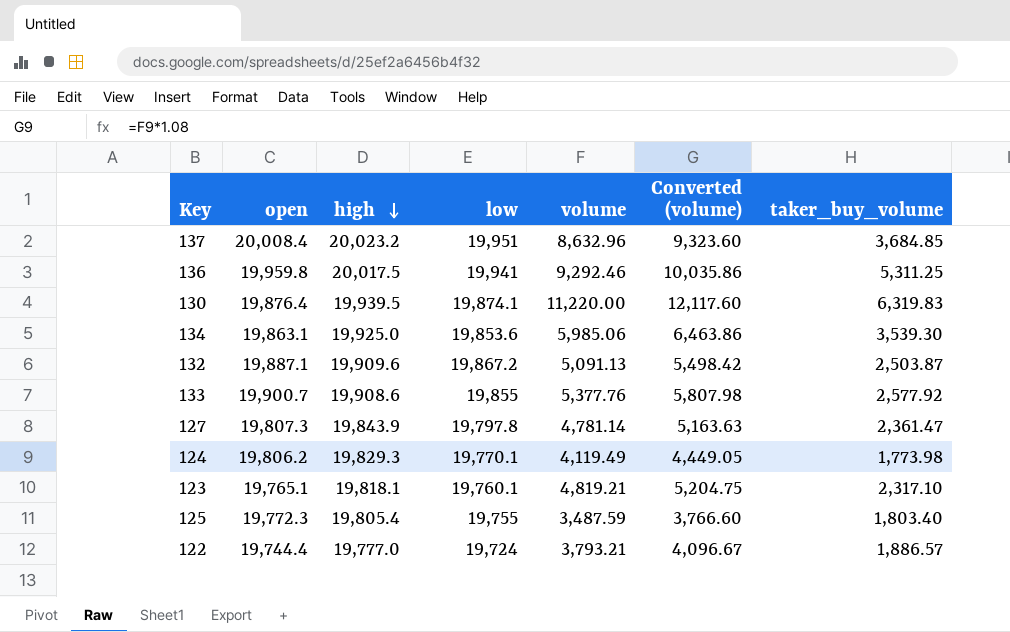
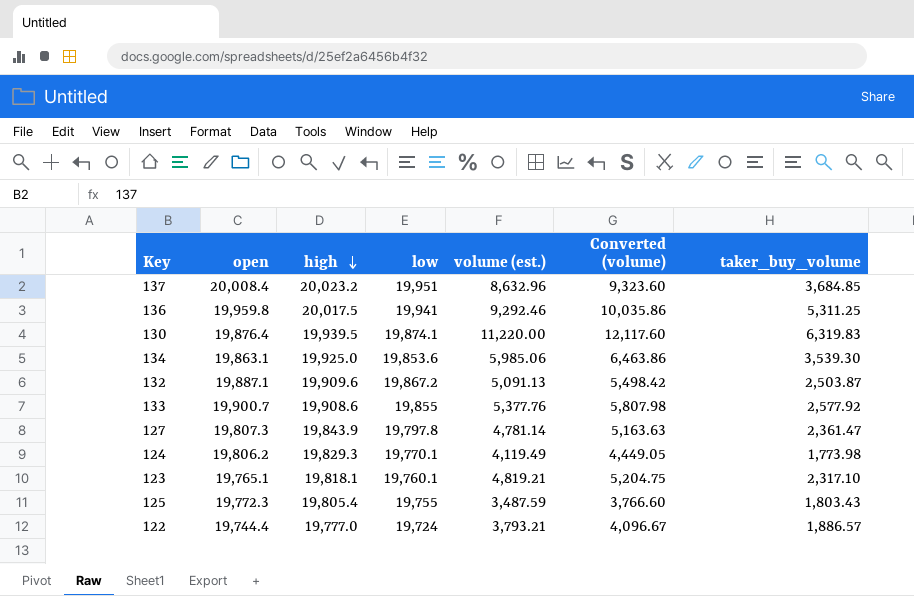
column name: volume -> volume (est.)
125 | taker_buy_volume: 1,803.40 -> 1,803.43

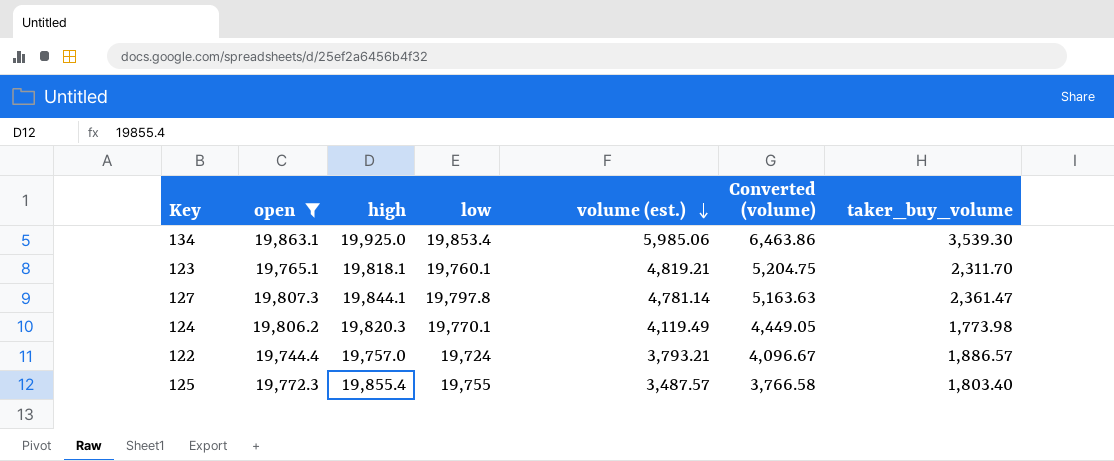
filter: none -> open <= 19,863.1
row order: high descending -> volume (est.) descending
134 | low: 19,853.6 -> 19,853.4
123 | taker_buy_volume: 2,317.10 -> 2,311.70
127 | high: 19,843.9 -> 19,844.1
124 | high: 19,829.3 -> 19,820.3
122 | high: 19,777.0 -> 19,757.0
125 | high: 19,805.4 -> 19,855.4
125 | volume (est.): 3,487.59 -> 3,487.57
125 | Converted (volume): 3,766.60 -> 3,766.58
125 | taker_buy_volume: 1,803.43 -> 1,803.40

